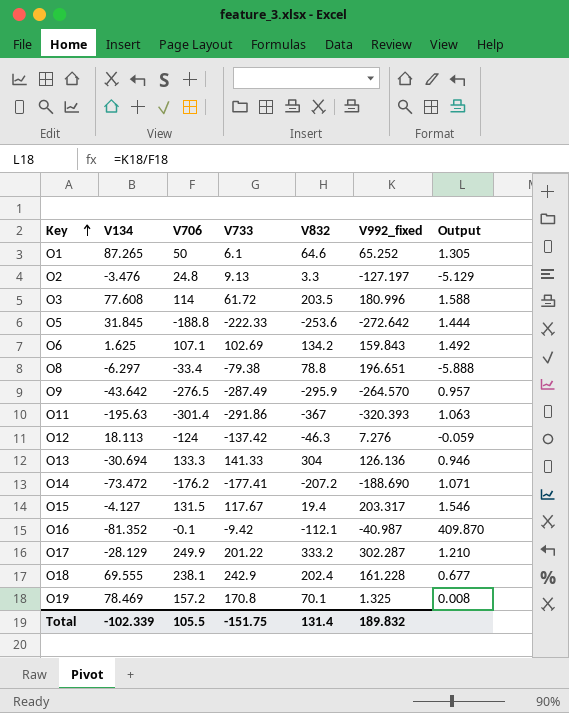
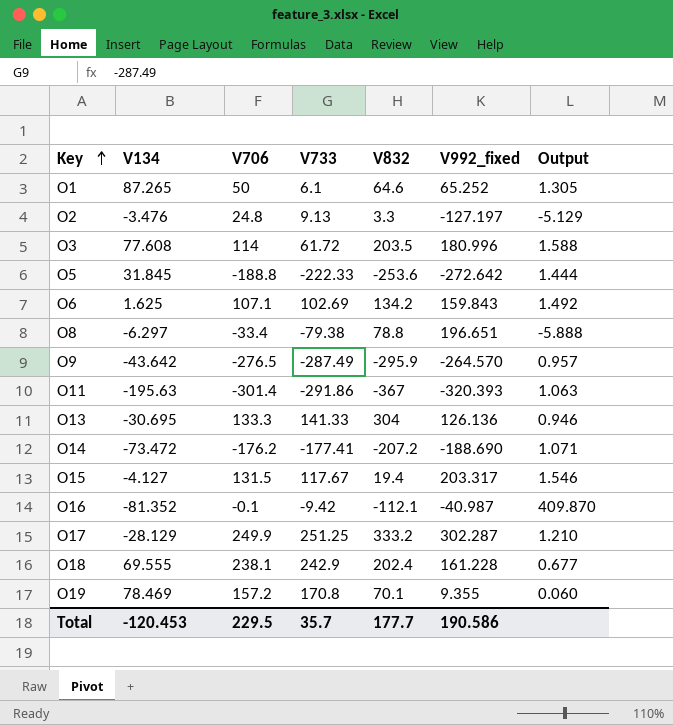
row O12: 18.113 | -124 | -137.42 | -46.3 | 7.276 | -0.059 -> none
O13 | V134: -30.694 -> -30.695
O17 | V733: 201.22 -> 251.25
O19 | V992_fixed: 1.325 -> 9.355
O19 | Output: 0.008 -> 0.060
Total | V134: -102.339 -> -120.453
Total | V706: 105.5 -> 229.5
Total | V733: -151.75 -> 35.7
Total | V832: 131.4 -> 177.7
Total | V992_fixed: 189.832 -> 190.586

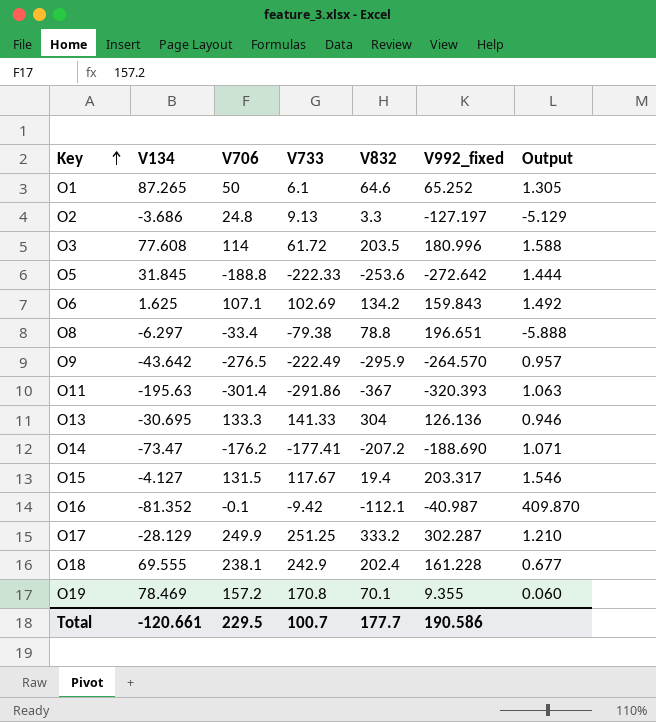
O2 | V134: -3.476 -> -3.686
O9 | V733: -287.49 -> -222.49
O14 | V134: -73.472 -> -73.47
Total | V134: -120.453 -> -120.661
Total | V733: 35.7 -> 100.7

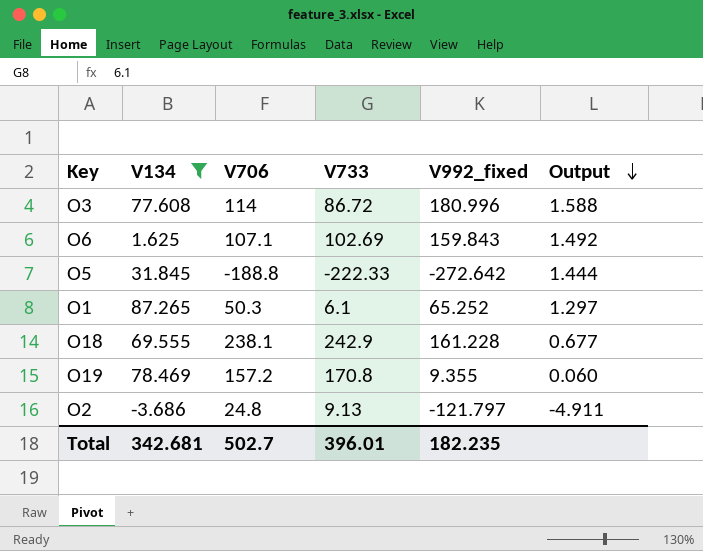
filter: none -> V134 >= -3.686
row order: Key ascending -> Output descending
column V832 | position: 5 -> none
O3 | V733: 61.72 -> 86.72
O1 | V706: 50 -> 50.3
O1 | Output: 1.305 -> 1.297
O2 | V992_fixed: -127.197 -> -121.797
O2 | Output: -5.129 -> -4.911
Total | V134: -120.661 -> 342.681
Total | V706: 229.5 -> 502.7
Total | V733: 100.7 -> 396.01
Total | V992_fixed: 190.586 -> 182.235

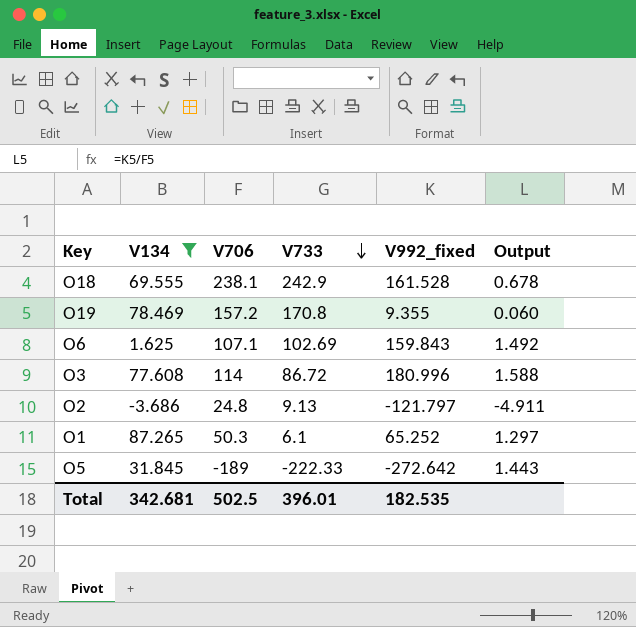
row order: Output descending -> V733 descending
O18 | V992_fixed: 161.228 -> 161.528
O18 | Output: 0.677 -> 0.678
O5 | V706: -188.8 -> -189
O5 | Output: 1.444 -> 1.443
Total | V706: 502.7 -> 502.5
Total | V992_fixed: 182.235 -> 182.535

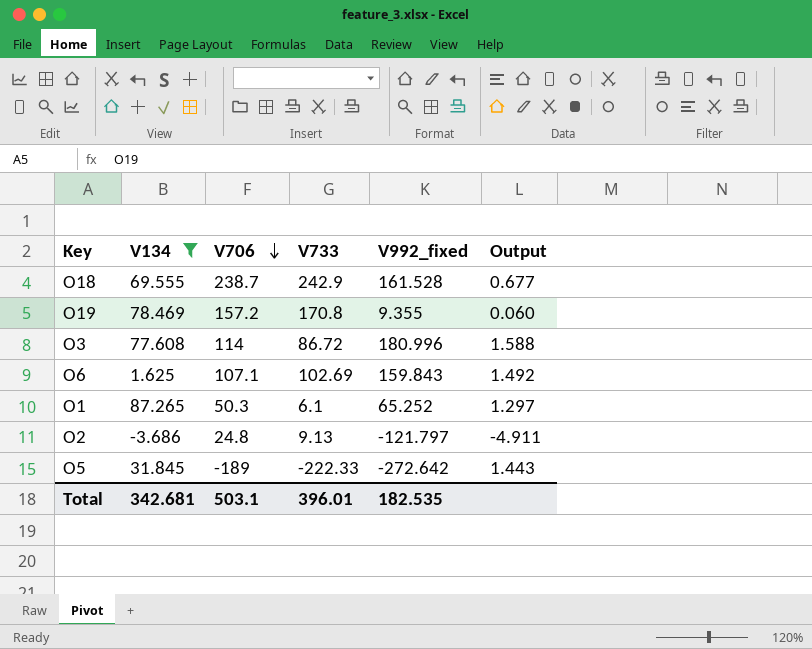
row order: V733 descending -> V706 descending
O18 | V706: 238.1 -> 238.7
O18 | Output: 0.678 -> 0.677
Total | V706: 502.5 -> 503.1

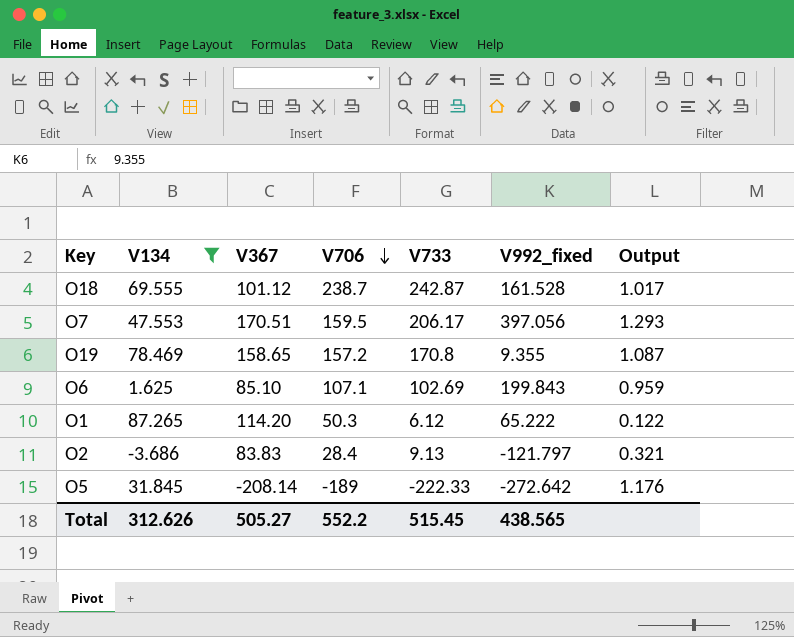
column V367 | position: none -> 3
column Output | formula: [V992_fixed] / [V706] -> [V733] / [V706]
row O3: 77.608 | 114 | 86.72 | 180.996 | 1.588 -> none
O18 | V733: 242.9 -> 242.87
row O7: none -> 47.553 | 170.51 | 159.5 | 206.17 | 397.056 | 1.293
O6 | V992_fixed: 159.843 -> 199.843
O1 | V733: 6.1 -> 6.12
O1 | V992_fixed: 65.252 -> 65.222
O2 | V706: 24.8 -> 28.4
Total | V134: 342.681 -> 312.626
Total | V706: 503.1 -> 552.2
Total | V733: 396.01 -> 515.45
Total | V992_fixed: 182.535 -> 438.565

